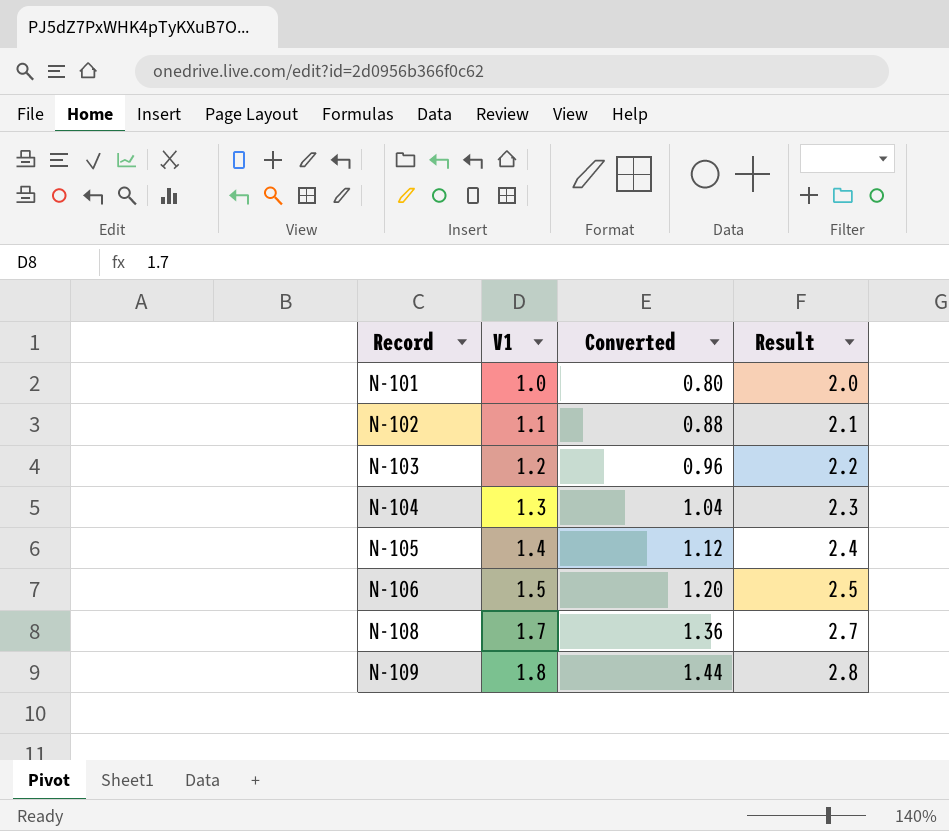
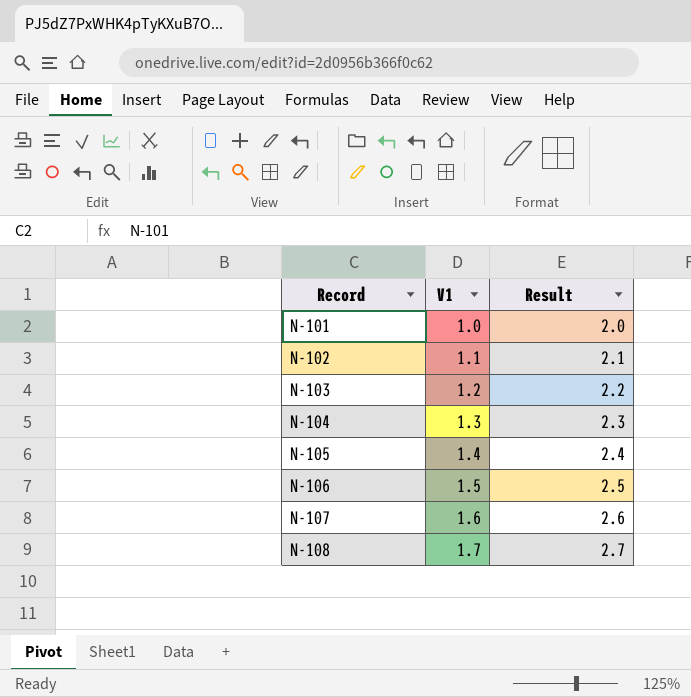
column Converted | formula: [V1] * 0.8 -> none
row N-109: 1.8 | 1.44 | 2.8 -> none
row N-107: none -> 1.6 | 2.6

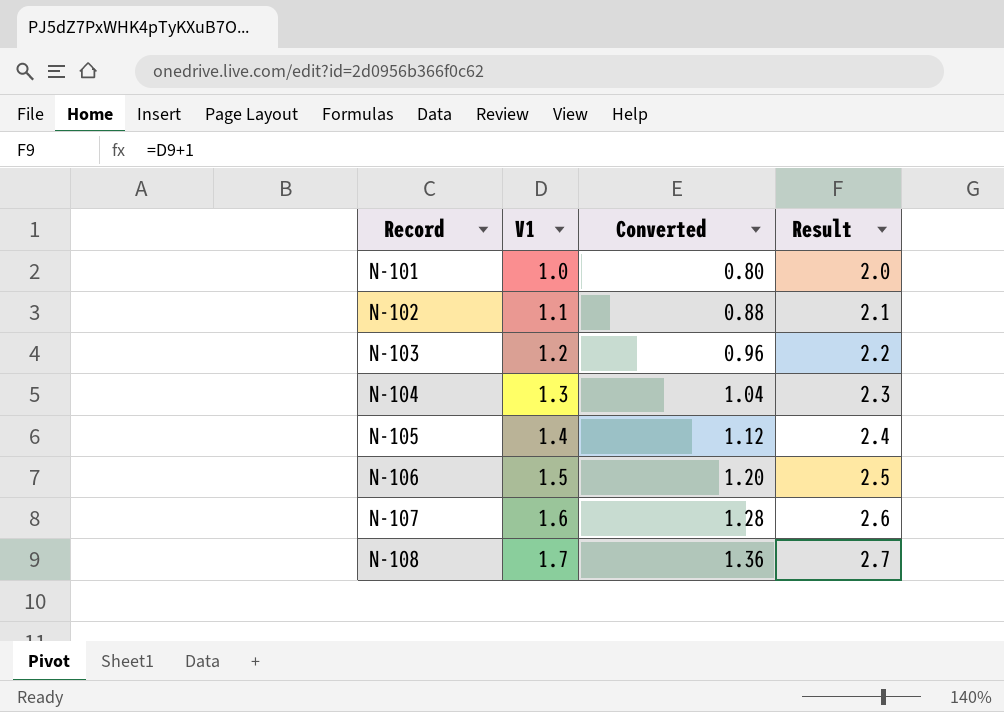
column Converted | formula: none -> [V1] * 0.8

